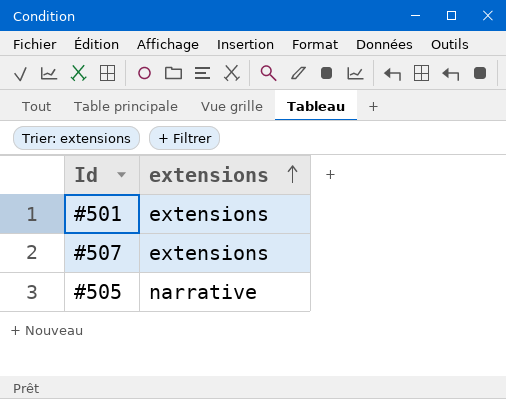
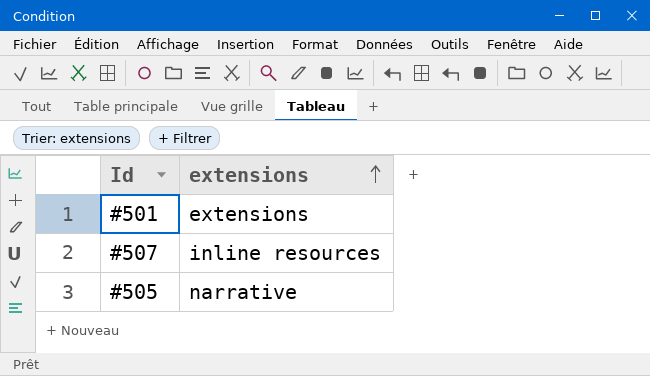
#507 | extensions: extensions -> inline resources

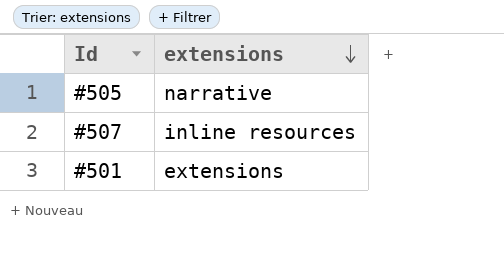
row order: extensions ascending -> extensions descending

